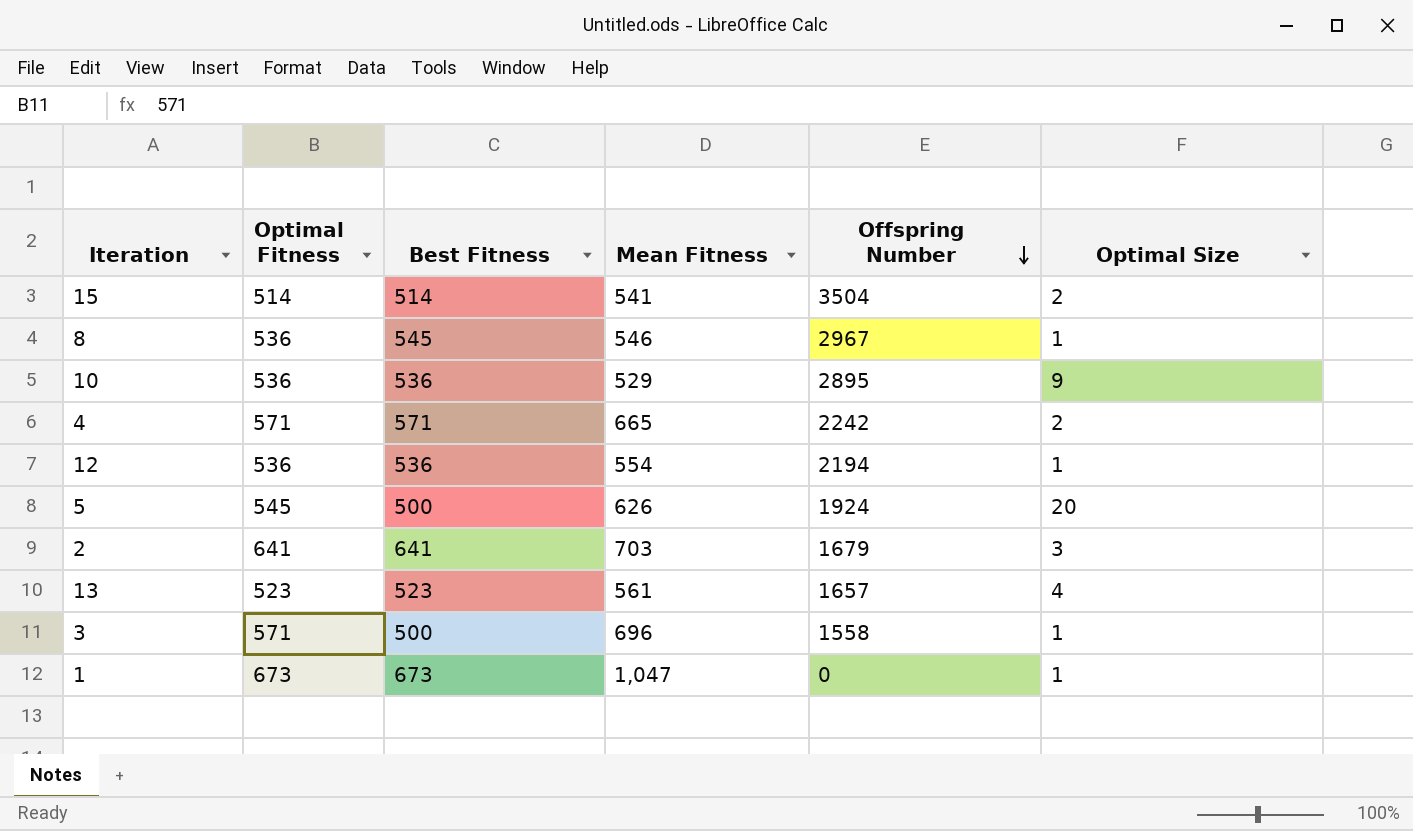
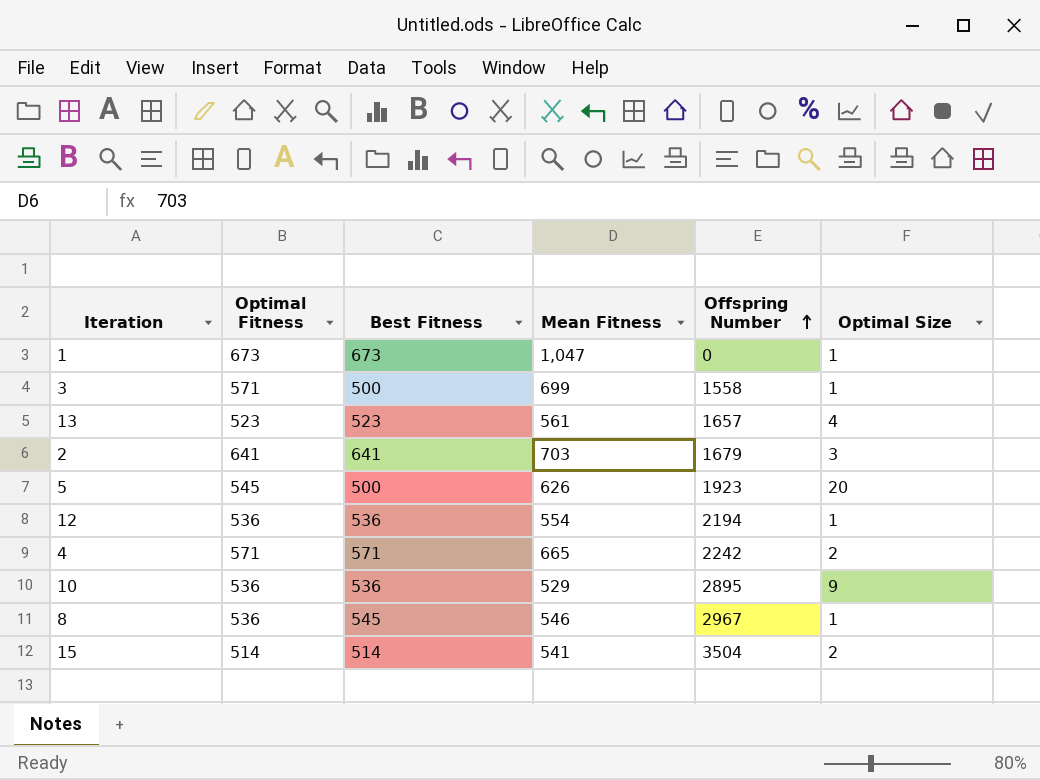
row order: Offspring Number descending -> Offspring Number ascending
3 | Mean Fitness: 696 -> 699
5 | Offspring Number: 1924 -> 1923

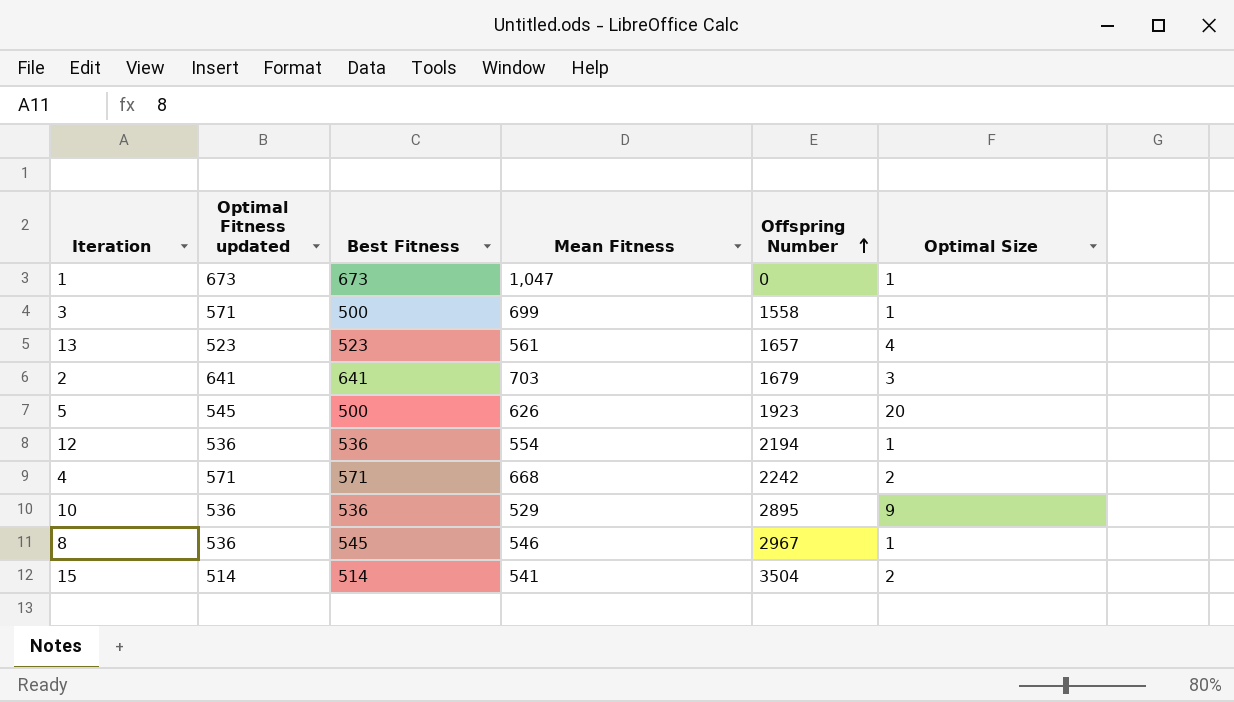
column name: Optimal Fitness -> Optimal Fitness updated
4 | Mean Fitness: 665 -> 668

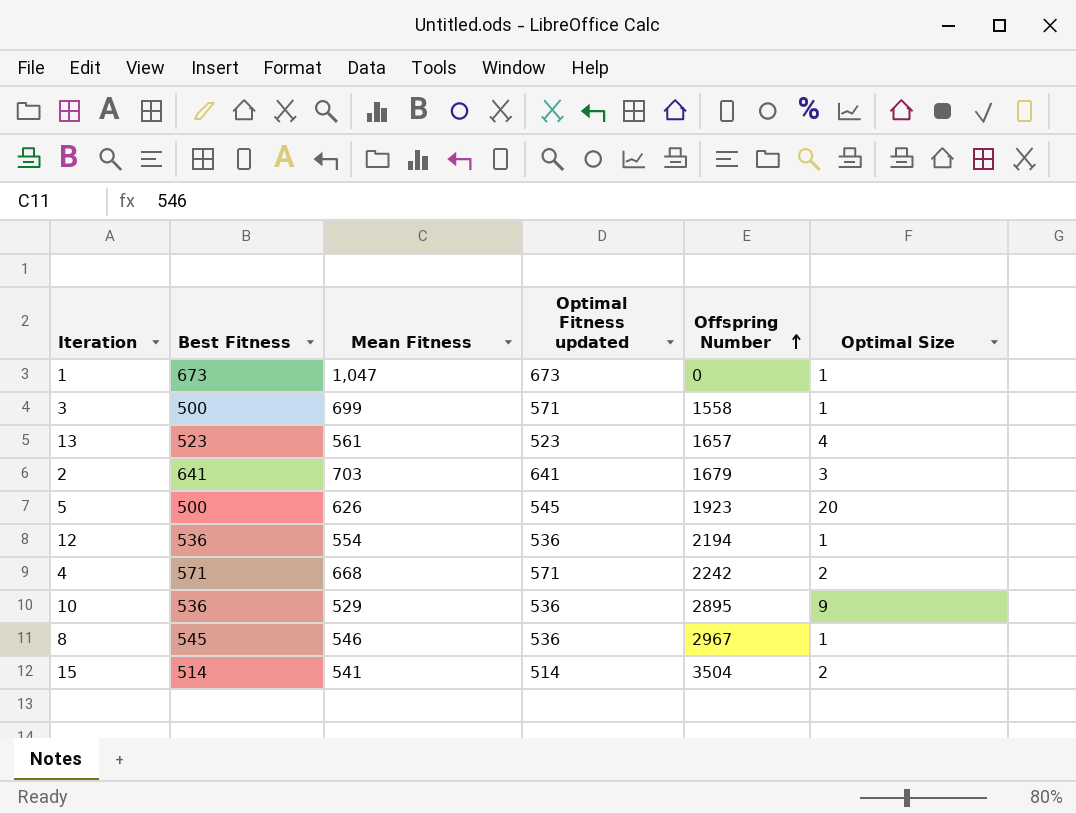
column Optimal Fitness updated | position: 2 -> 4

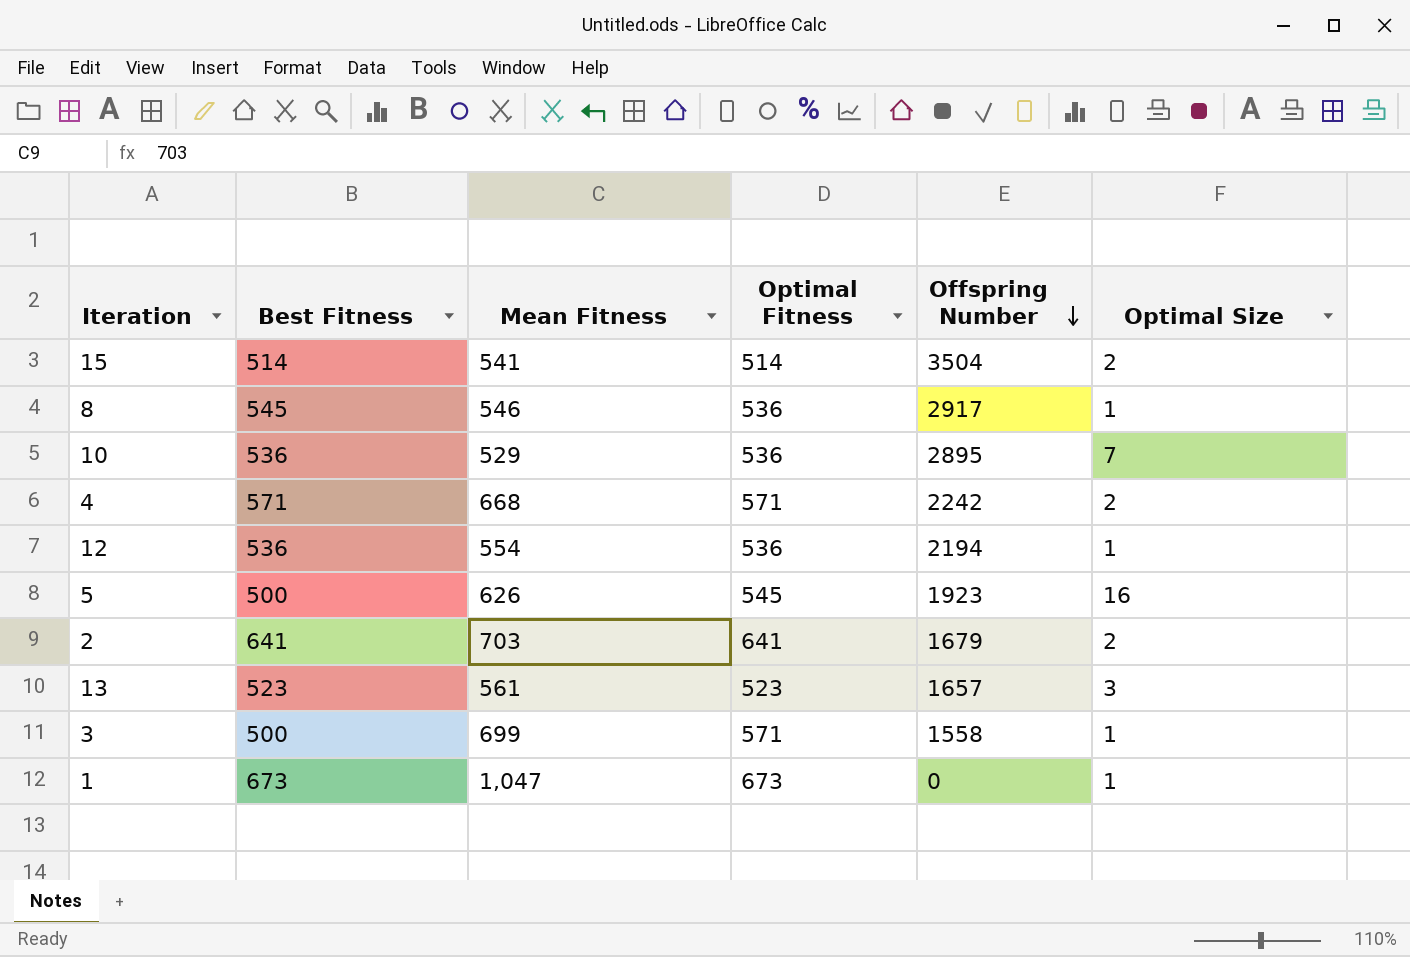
row order: Offspring Number ascending -> Offspring Number descending
column name: Optimal Fitness updated -> Optimal Fitness
8 | Offspring Number: 2967 -> 2917
10 | Optimal Size: 9 -> 7
5 | Optimal Size: 20 -> 16
2 | Optimal Size: 3 -> 2
13 | Optimal Size: 4 -> 3

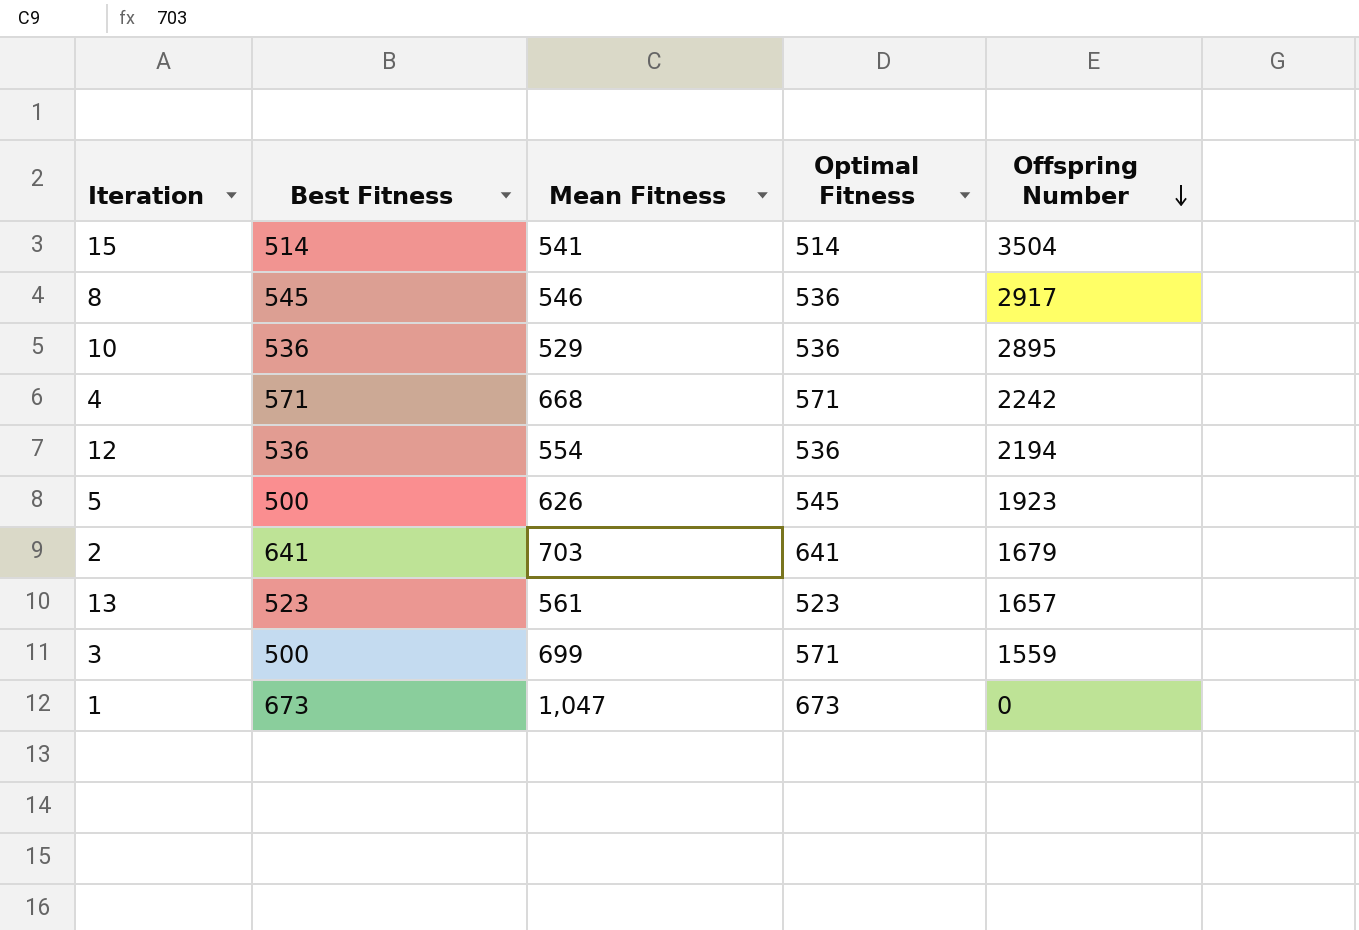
column Optimal Size | position: 6 -> none
3 | Offspring Number: 1558 -> 1559

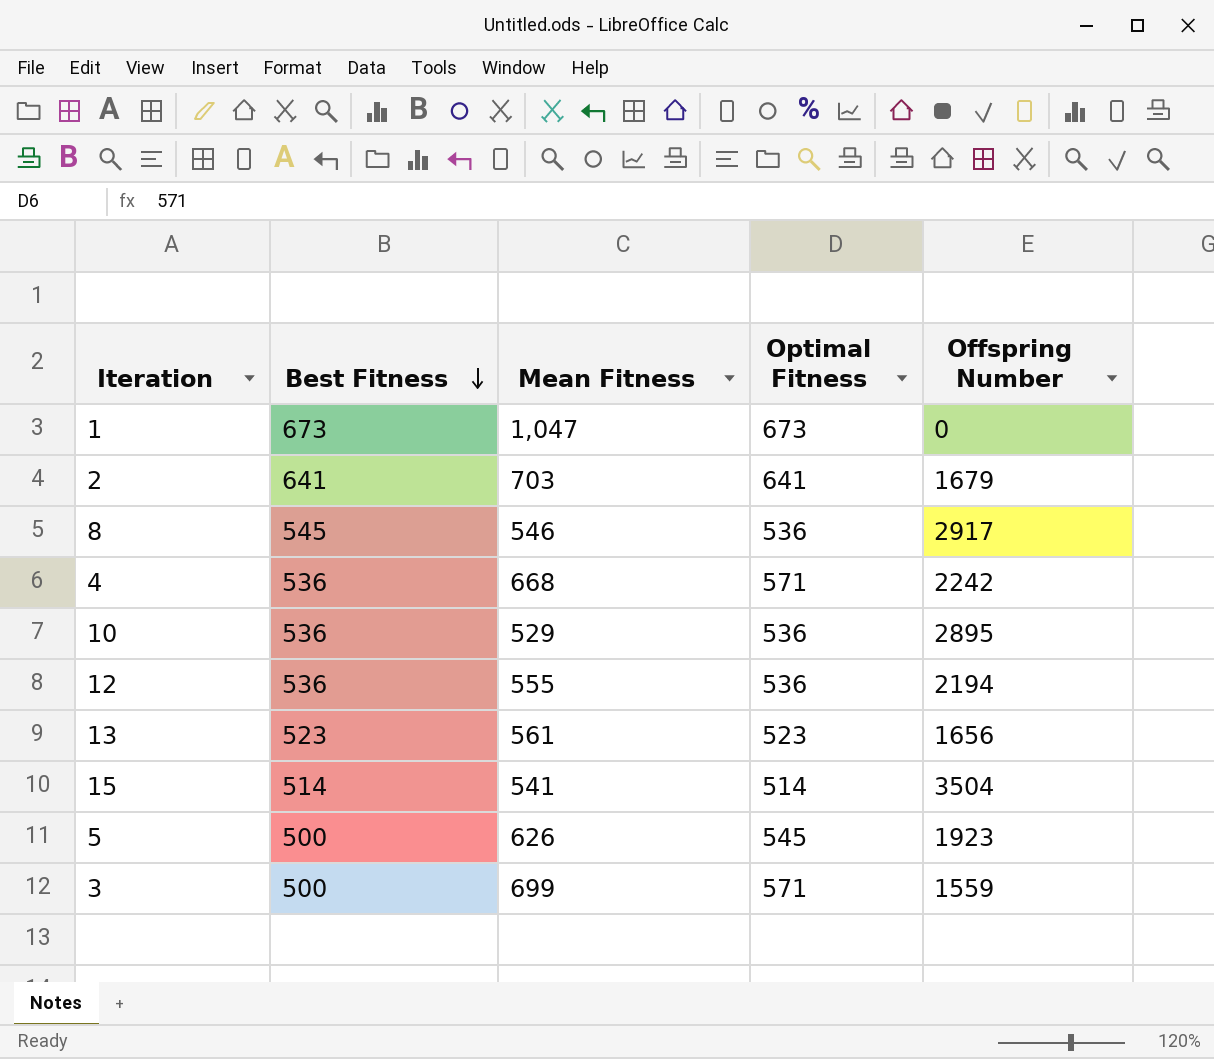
row order: Offspring Number descending -> Best Fitness descending
4 | Best Fitness: 571 -> 536
12 | Mean Fitness: 554 -> 555
13 | Offspring Number: 1657 -> 1656

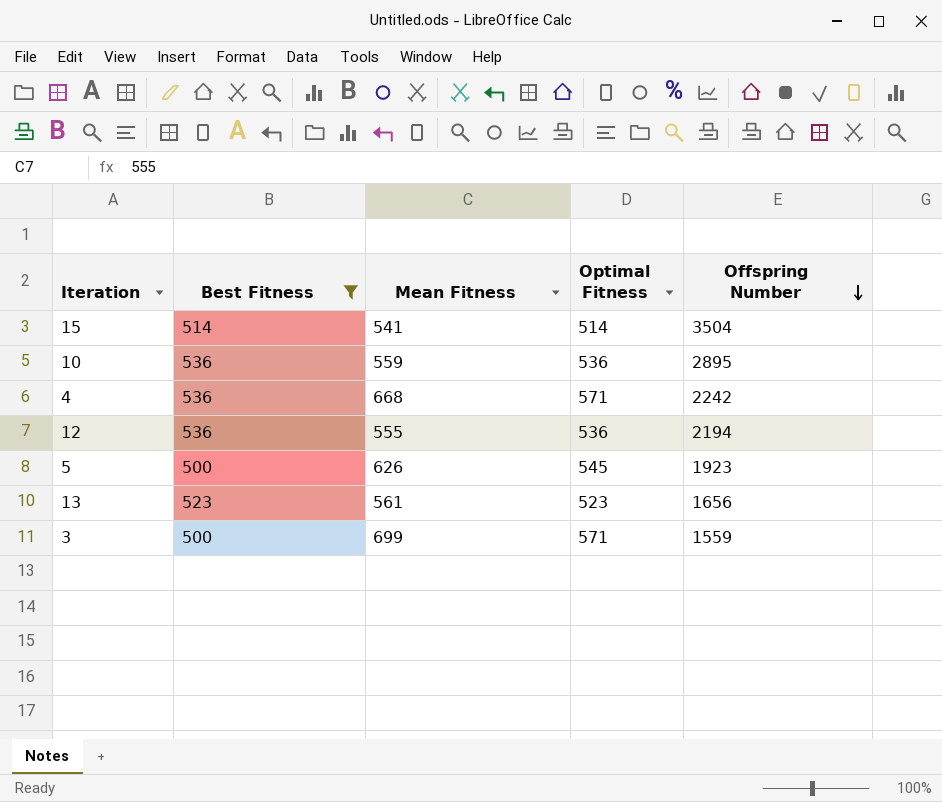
filter: none -> Best Fitness <= 536
row order: Best Fitness descending -> Offspring Number descending
10 | Mean Fitness: 529 -> 559

